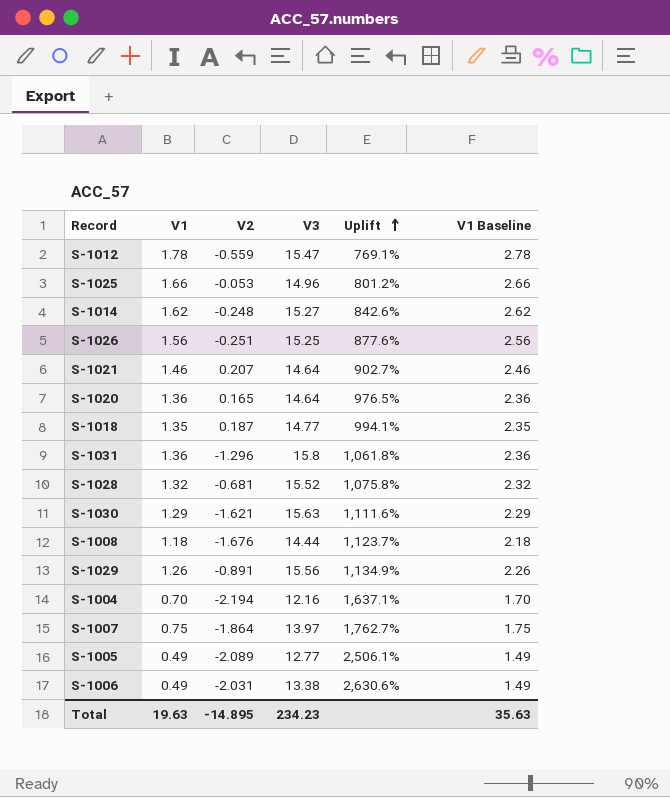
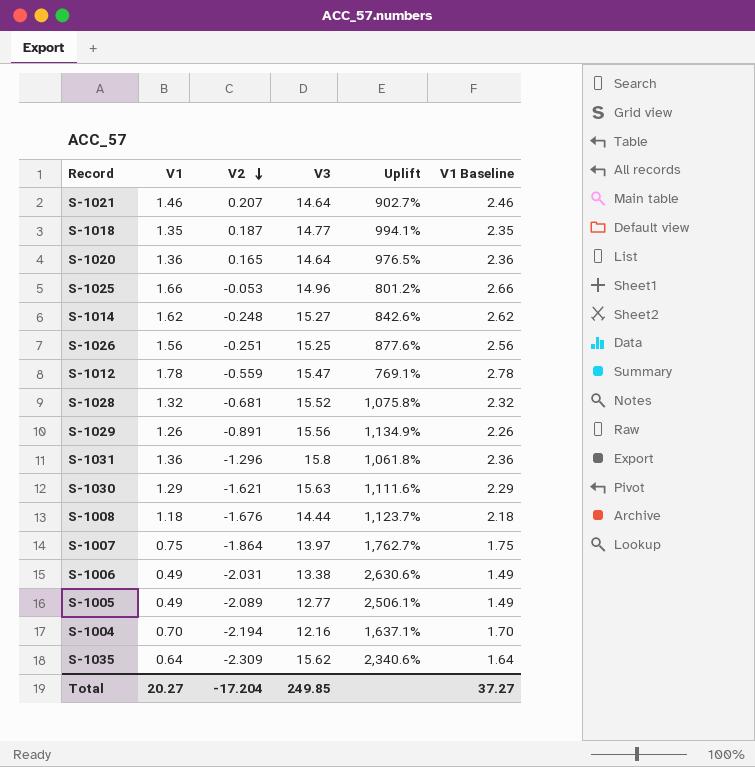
row order: Uplift ascending -> V2 descending
row S-1035: none -> 0.64 | -2.309 | 15.62 | 2,340.6% | 1.64
Total | V1: 19.63 -> 20.27
Total | V2: -14.895 -> -17.204
Total | V3: 234.23 -> 249.85
Total | V1 Baseline: 35.63 -> 37.27

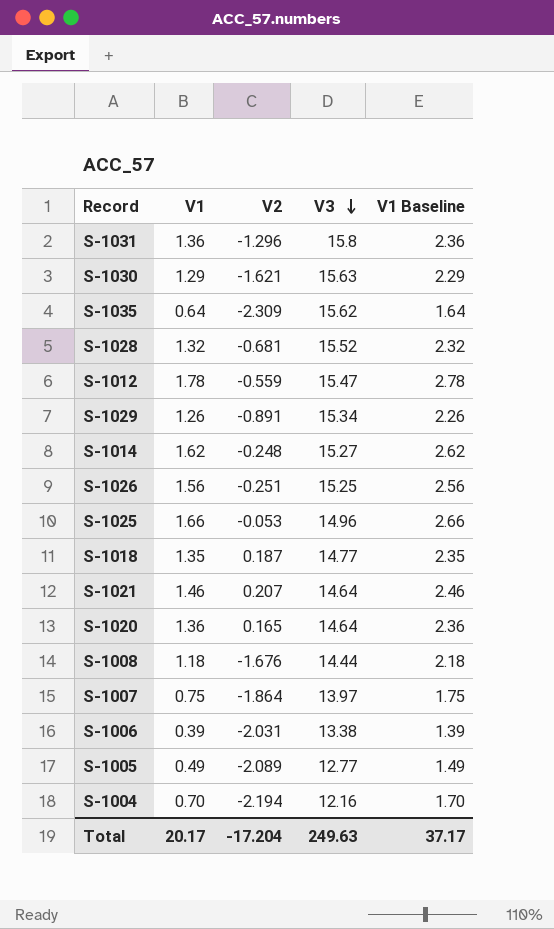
row order: V2 descending -> V3 descending
column Uplift | formula: ([V3] - [V1]) / [V1] -> none
S-1029 | V3: 15.56 -> 15.34
S-1006 | V1: 0.49 -> 0.39
S-1006 | V1 Baseline: 1.49 -> 1.39
Total | V1: 20.27 -> 20.17
Total | V3: 249.85 -> 249.63
Total | V1 Baseline: 37.27 -> 37.17

